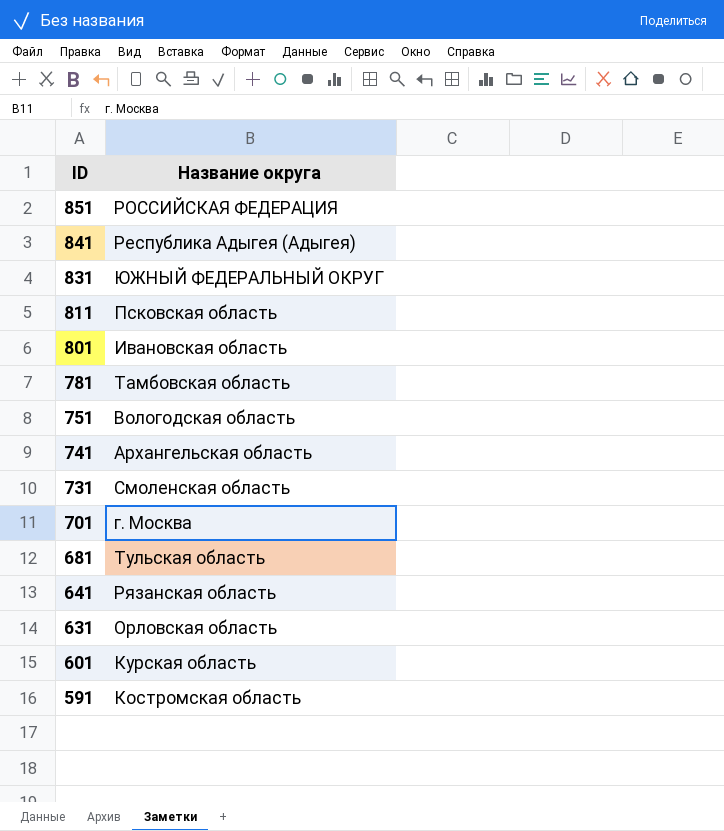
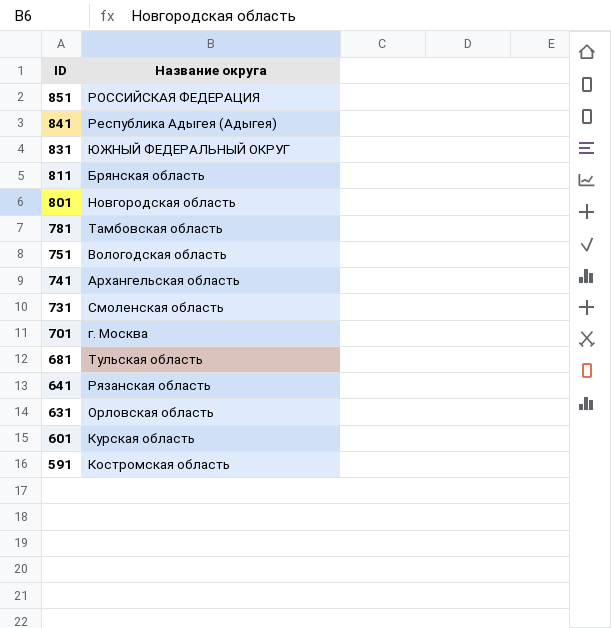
811 | Название округа: Псковская область -> Брянская область
801 | Название округа: Ивановская область -> Новгородская область

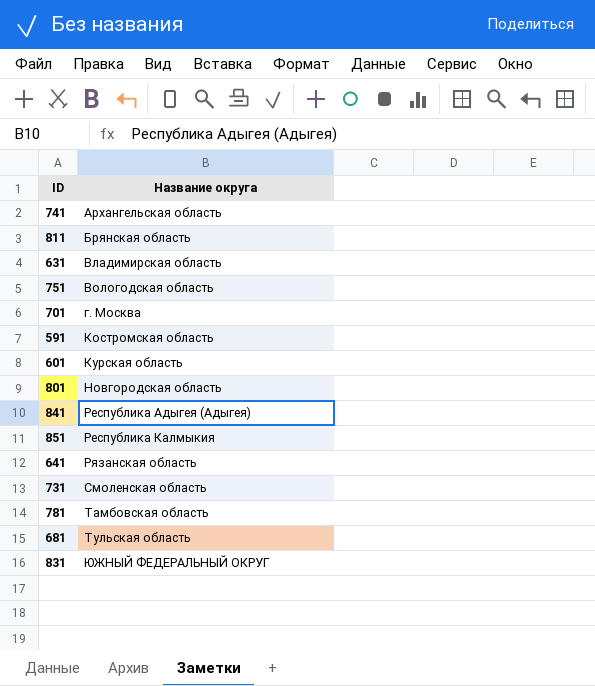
row order: ID descending -> Название округа ascending
631 | Название округа: Орловская область -> Владимирская область
851 | Название округа: РОССИЙСКАЯ ФЕДЕРАЦИЯ -> Республика Калмыкия

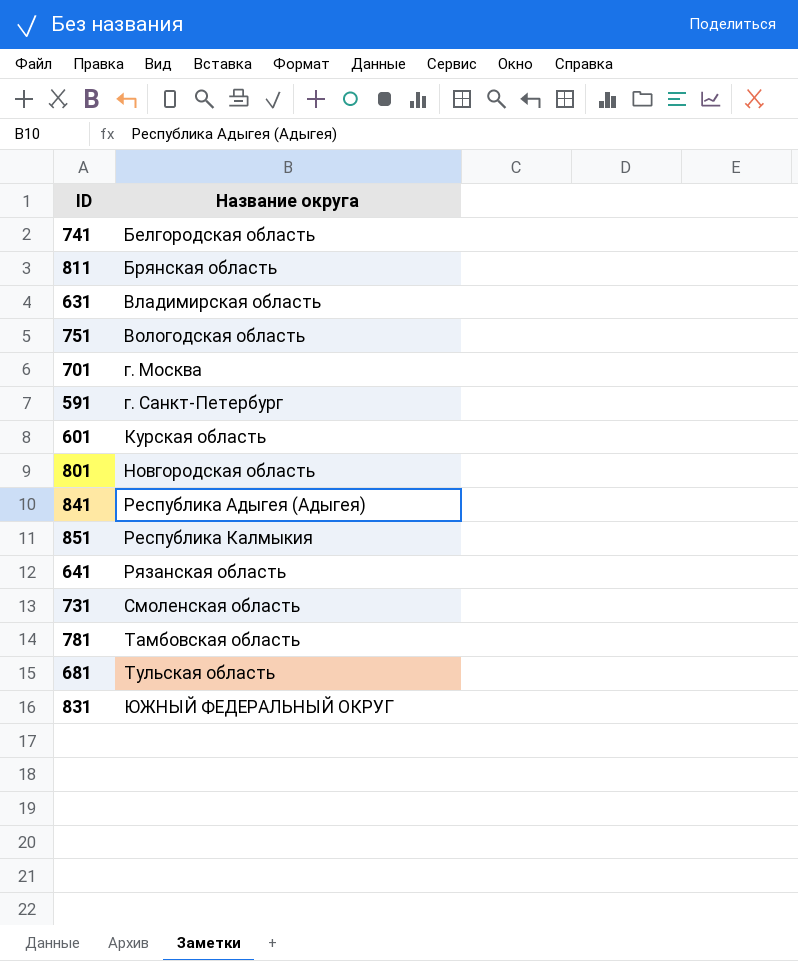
741 | Название округа: Архангельская область -> Белгородская область
591 | Название округа: Костромская область -> г. Санкт-Петербург

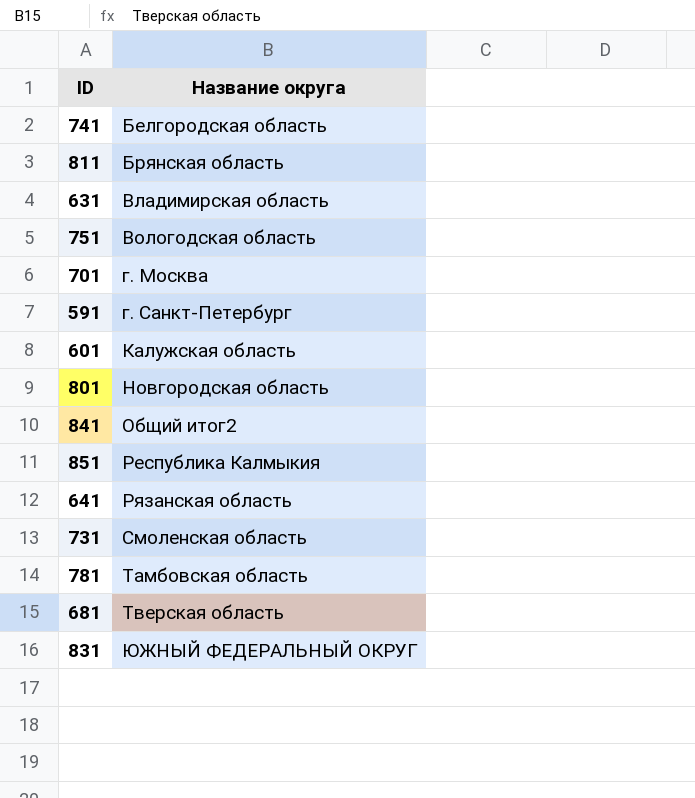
601 | Название округа: Курская область -> Калужская область
841 | Название округа: Республика Адыгея (Адыгея) -> Общий итог2
681 | Название округа: Тульская область -> Тверская область

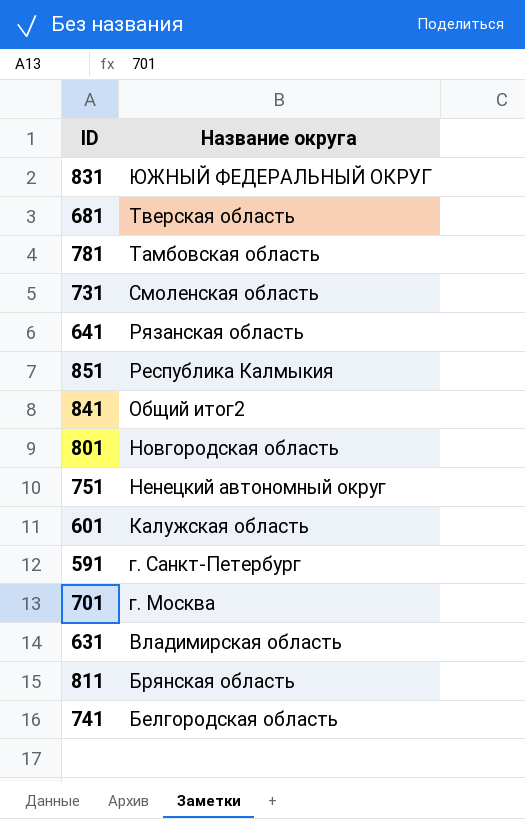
row order: Название округа ascending -> Название округа descending
751 | Название округа: Вологодская область -> Ненецкий автономный округ

